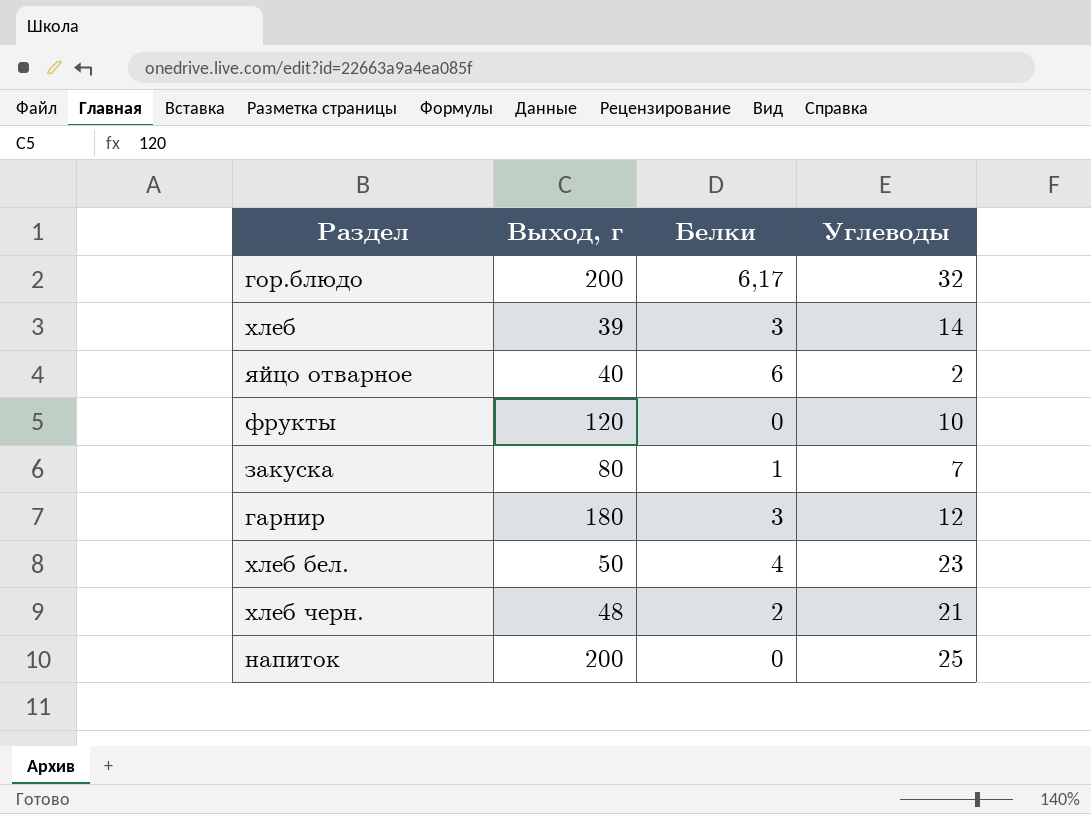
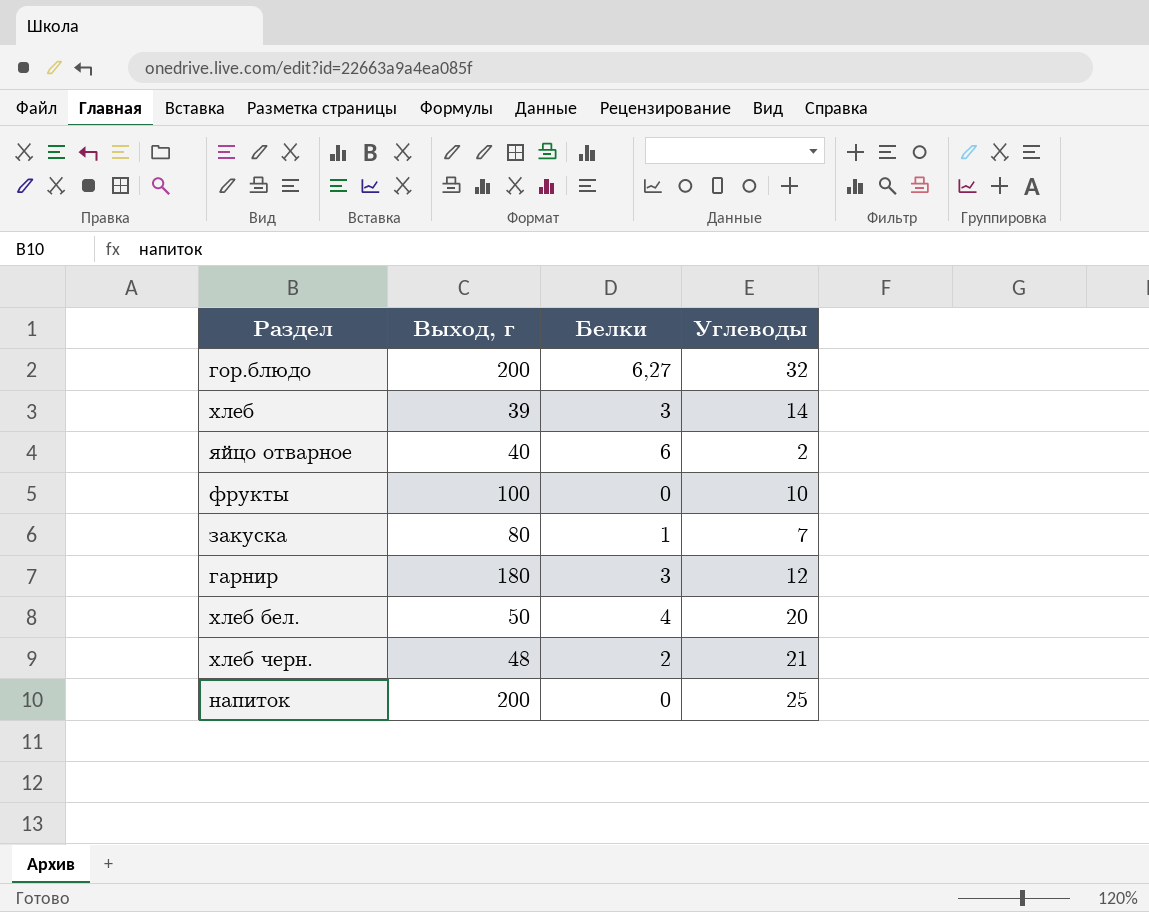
гор.блюдо | Белки: 6,17 -> 6,27
фрукты | Выход, г: 120 -> 100
хлеб бел. | Углеводы: 23 -> 20

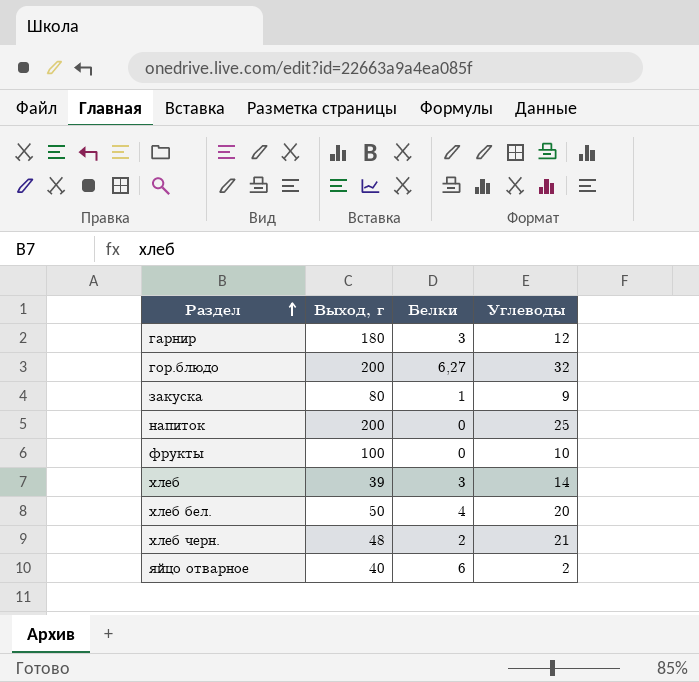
row order: none -> Раздел ascending
закуска | Углеводы: 7 -> 9

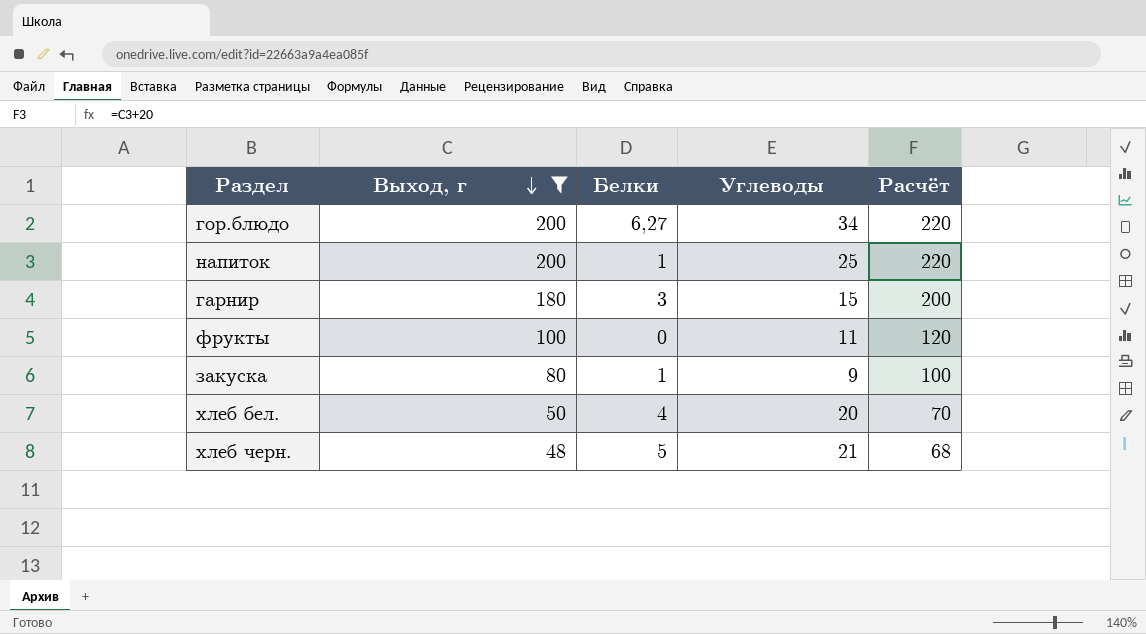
filter: none -> Выход, г >= 48
row order: Раздел ascending -> Выход, г descending
column Расчёт | formula: none -> [Выход, г] + 20
гор.блюдо | Углеводы: 32 -> 34
напиток | Белки: 0 -> 1
гарнир | Углеводы: 12 -> 15
фрукты | Углеводы: 10 -> 11
хлеб черн. | Белки: 2 -> 5

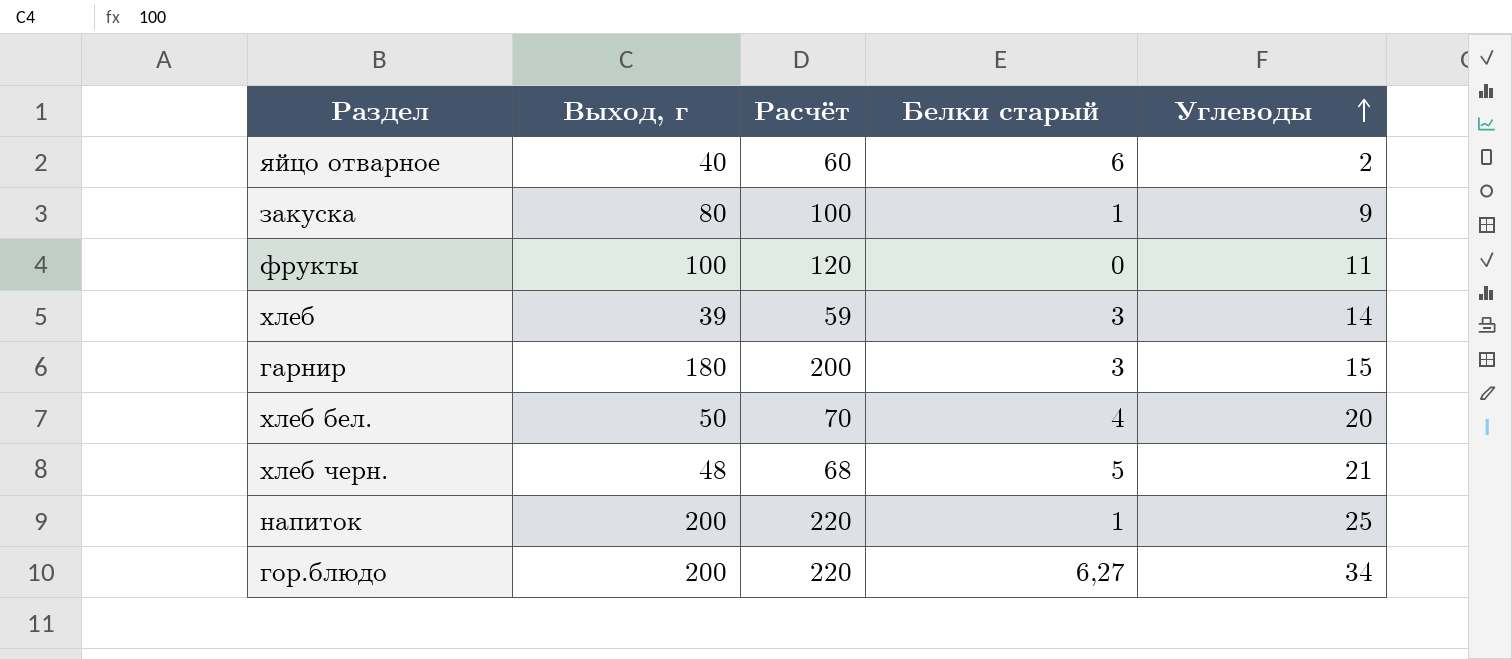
filter: Выход, г >= 48 -> none
row order: Выход, г descending -> Углеводы ascending
column Расчёт | position: 5 -> 3
column name: Белки -> Белки старый

